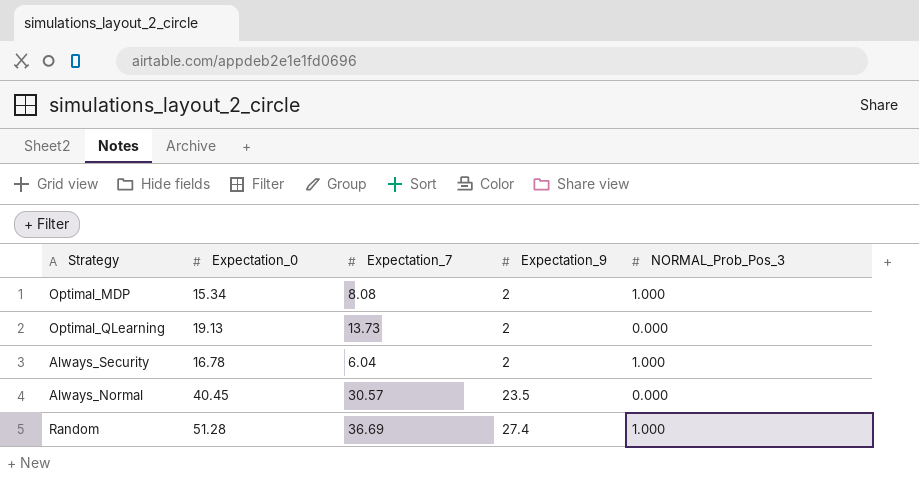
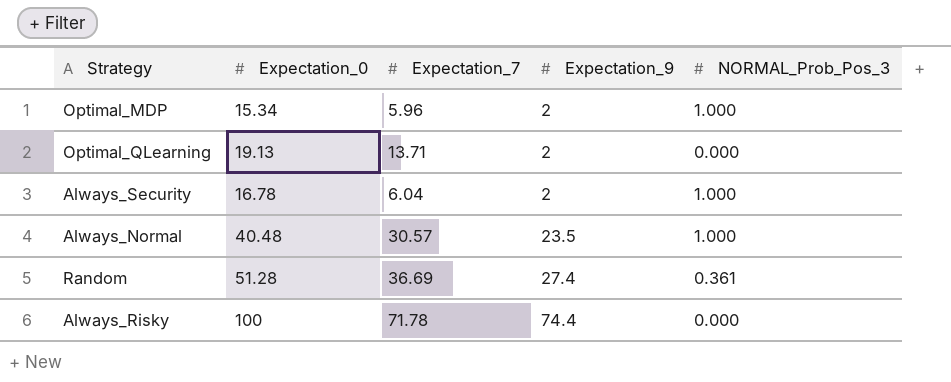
Optimal_MDP | Expectation_7: 8.08 -> 5.96
Optimal_QLearning | Expectation_7: 13.73 -> 13.71
Always_Normal | Expectation_0: 40.45 -> 40.48
Always_Normal | NORMAL_Prob_Pos_3: 0.000 -> 1.000
Random | NORMAL_Prob_Pos_3: 1.000 -> 0.361
row Always_Risky: none -> 100 | 71.78 | 74.4 | 0.000

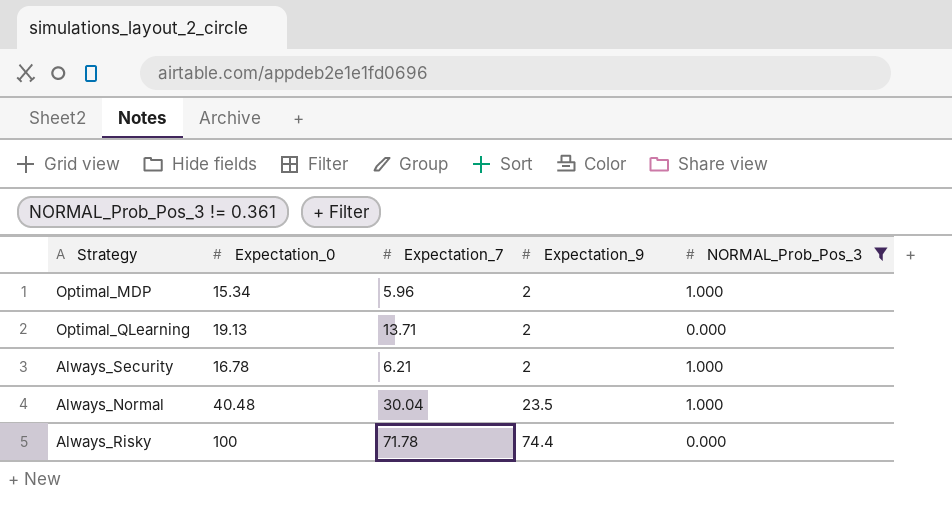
filter: none -> NORMAL_Prob_Pos_3 != 0.361
Always_Security | Expectation_7: 6.04 -> 6.21
Always_Normal | Expectation_7: 30.57 -> 30.04

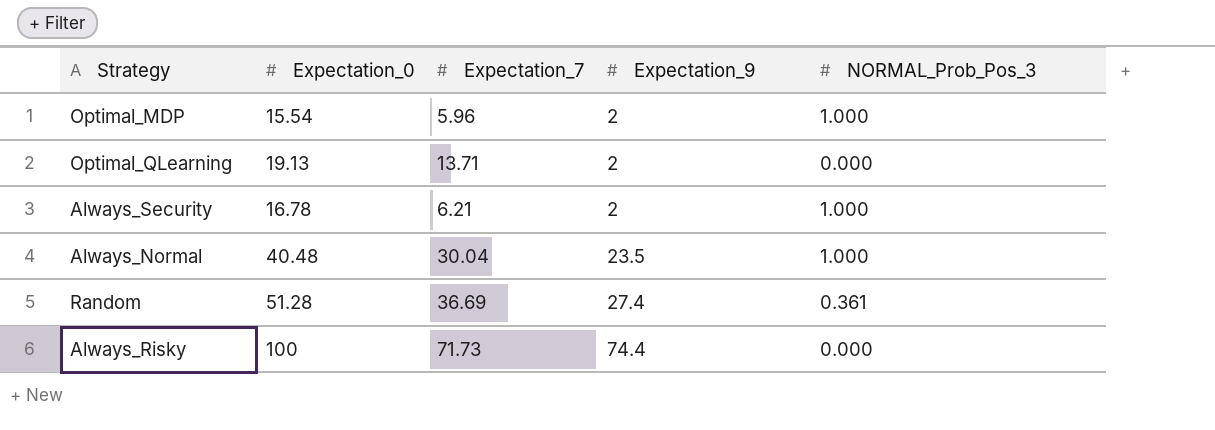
filter: NORMAL_Prob_Pos_3 != 0.361 -> none
Optimal_MDP | Expectation_0: 15.34 -> 15.54
Always_Risky | Expectation_7: 71.78 -> 71.73

